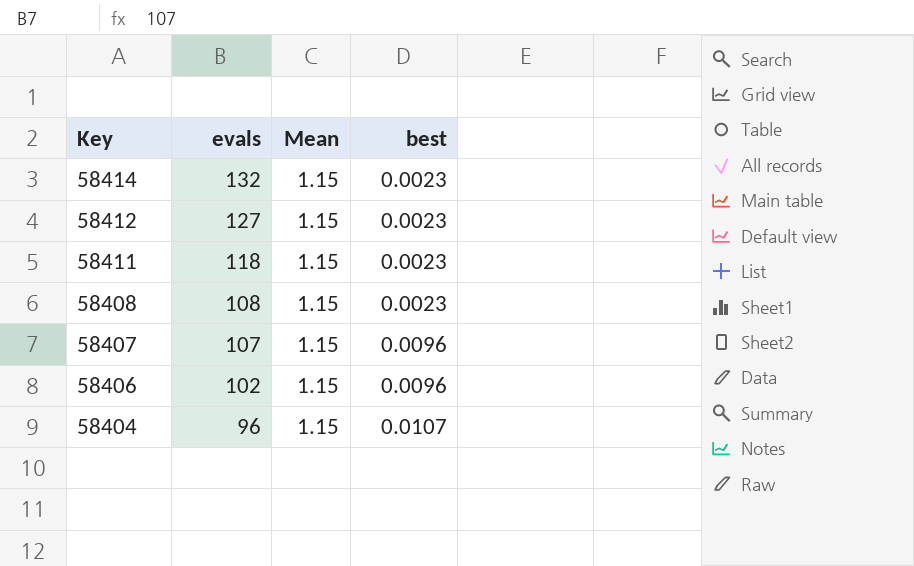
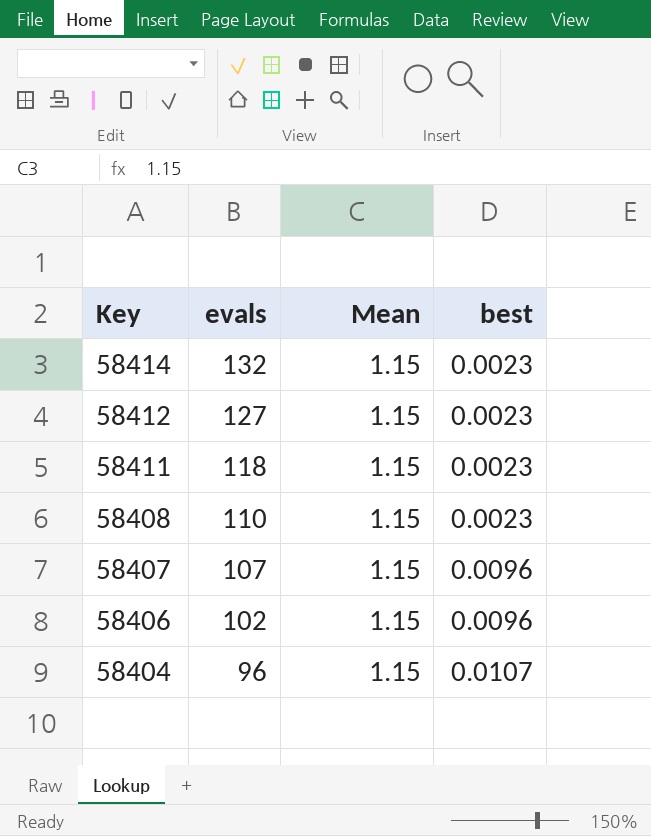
58408 | evals: 108 -> 110

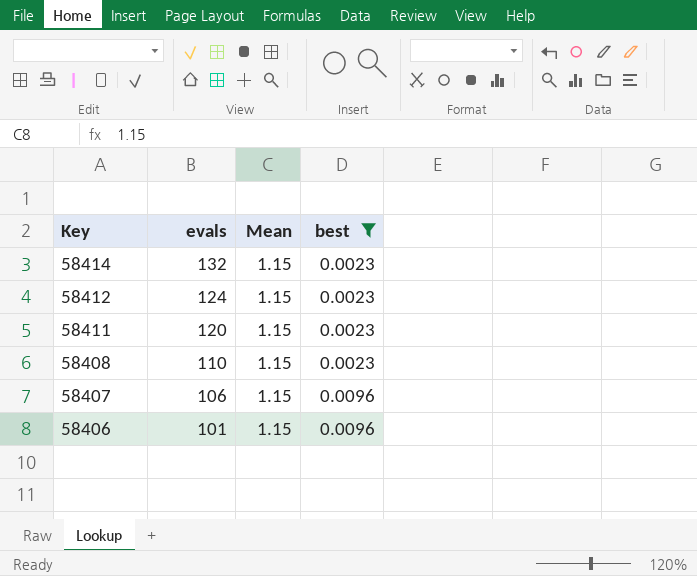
filter: none -> best != 0.0107
58412 | evals: 127 -> 124
58411 | evals: 118 -> 120
58407 | evals: 107 -> 106
58406 | evals: 102 -> 101

